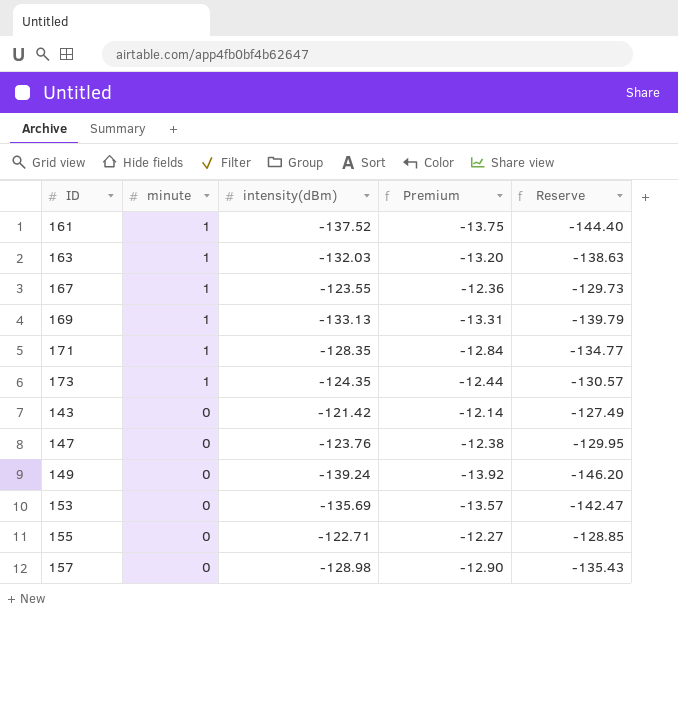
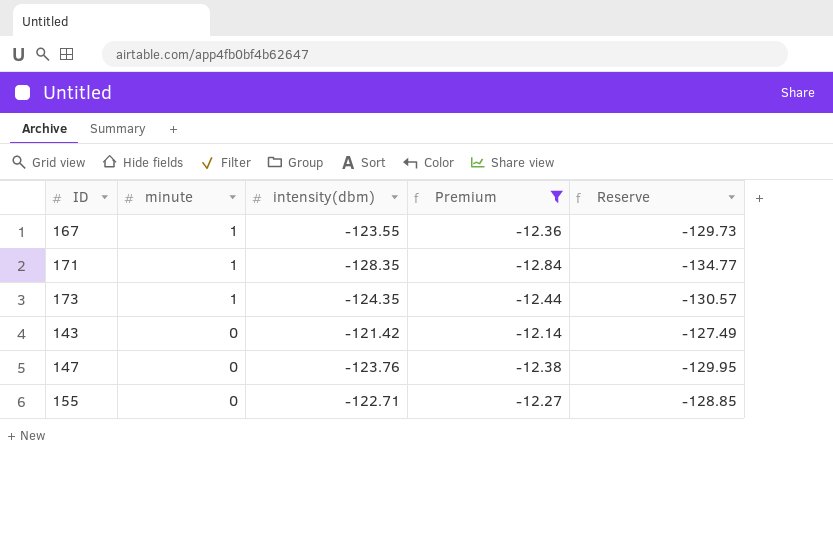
filter: none -> Premium >= -12.84
column name: intensity(dBm) -> intensity(dbm)

